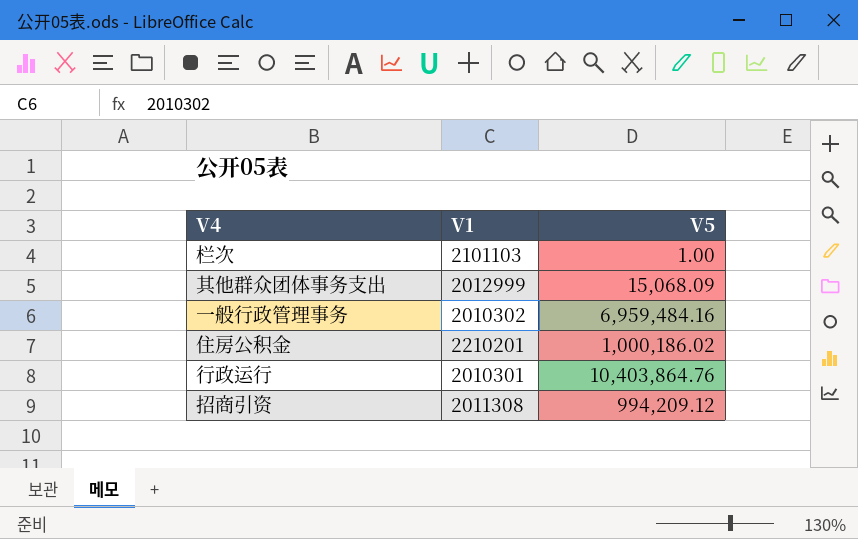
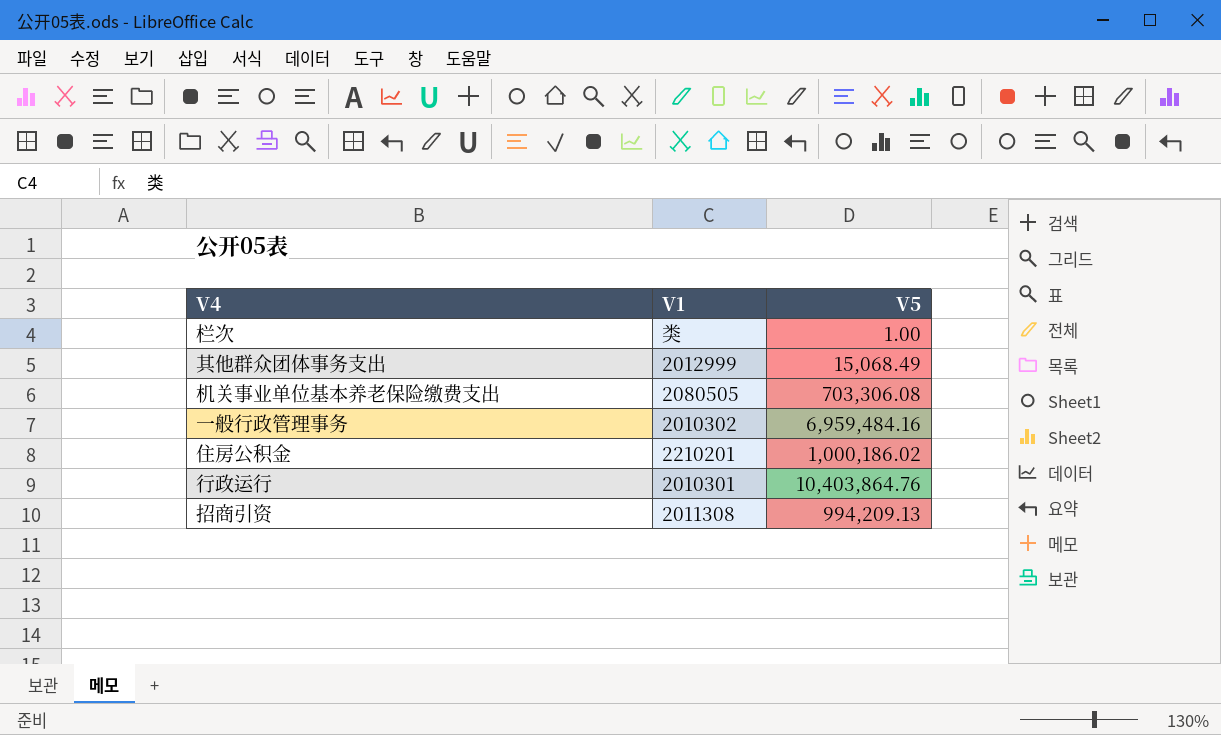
栏次 | V1: 2101103 -> 类
其他群众团体事务支出 | V5: 15,068.09 -> 15,068.49
row 机关事业单位基本养老保险缴费支出: none -> 2080505 | 703,306.08
招商引资 | V5: 994,209.12 -> 994,209.13

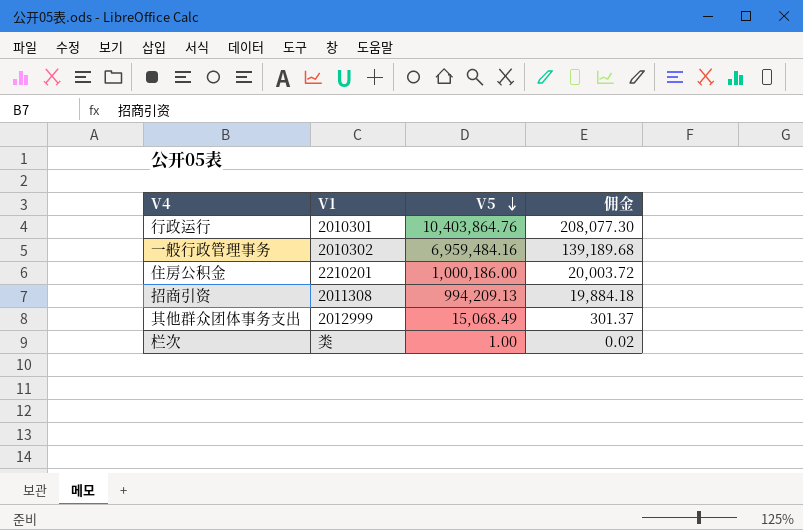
row order: none -> V5 descending
column 佣金 | formula: none -> [V5] * 0.02
row 机关事业单位基本养老保险缴费支出: 2080505 | 703,306.08 -> none
住房公积金 | V5: 1,000,186.02 -> 1,000,186.00

